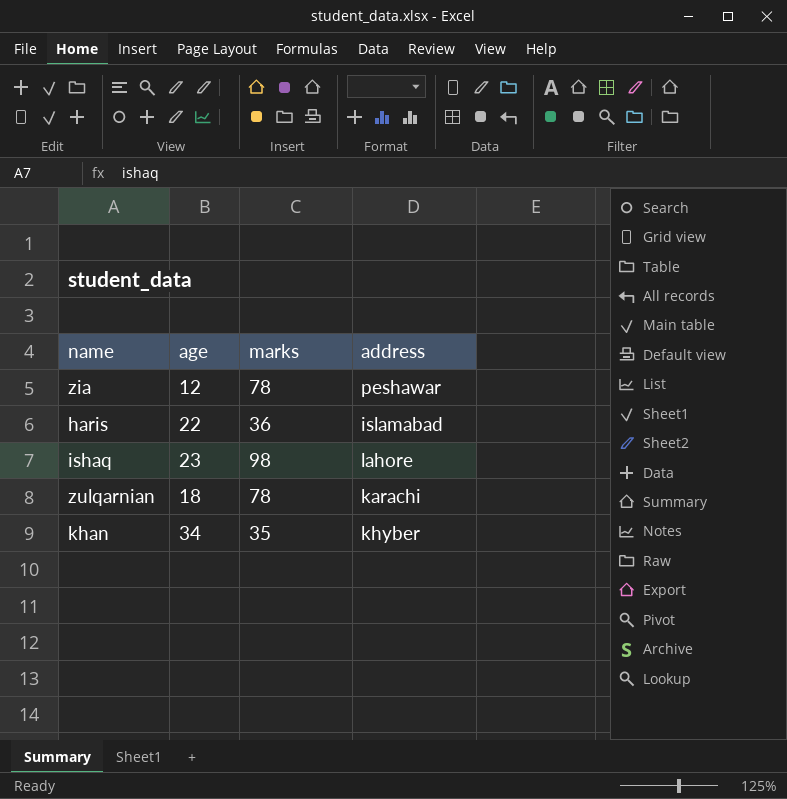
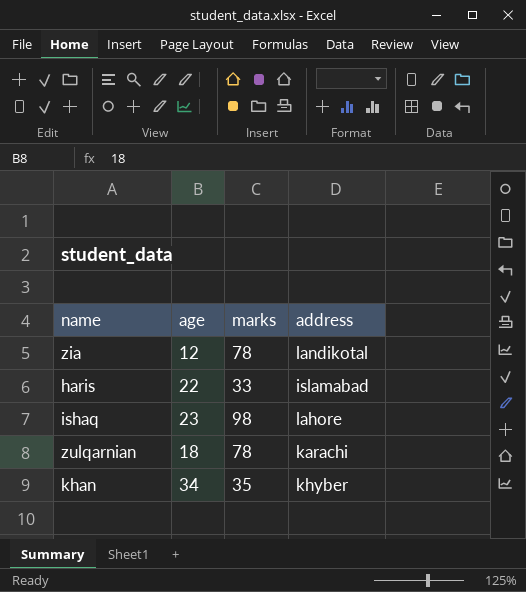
zia | address: peshawar -> landikotal
haris | marks: 36 -> 33

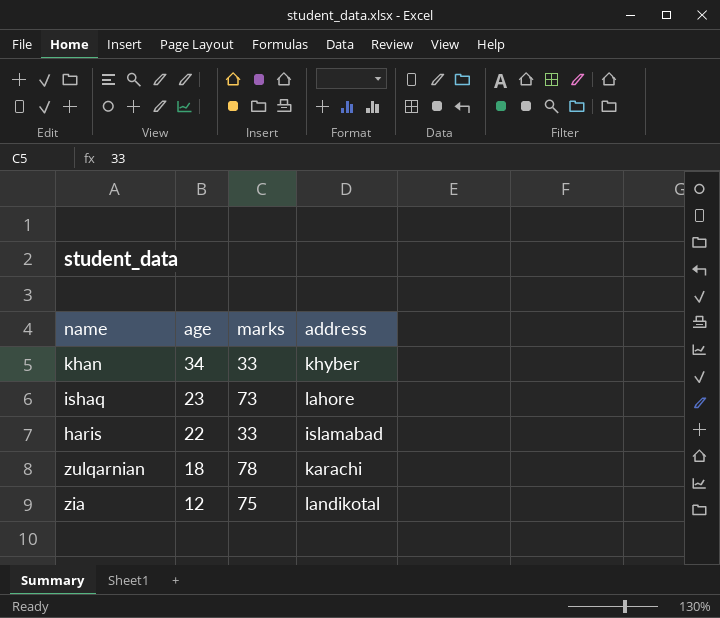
row order: none -> age descending
khan | marks: 35 -> 33
ishaq | marks: 98 -> 73
zia | marks: 78 -> 75

